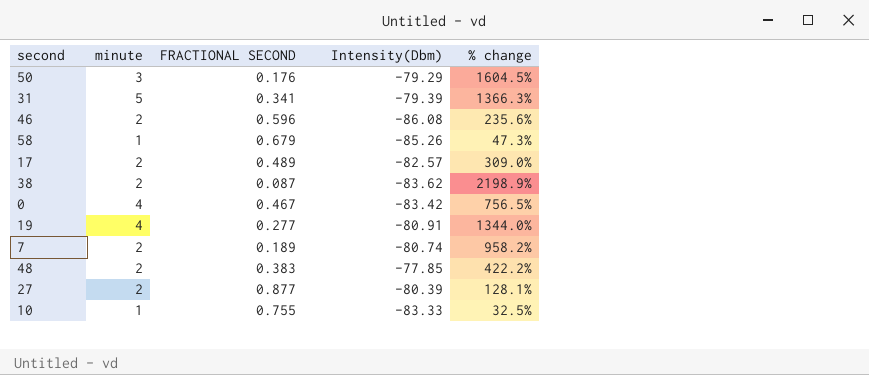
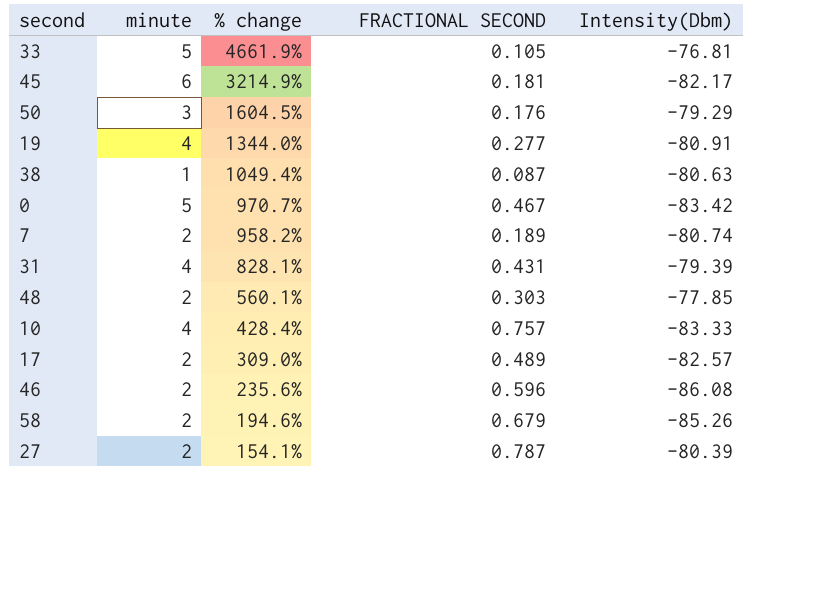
row order: none -> % change descending
column % change | position: 5 -> 3
row 33: none -> 5 | 4661.9% | 0.105 | -76.81
row 45: none -> 6 | 3214.9% | 0.181 | -82.17
38 | minute: 2 -> 1
38 | % change: 2198.9% -> 1049.4%
38 | Intensity(Dbm): -83.62 -> -80.63
0 | minute: 4 -> 5
0 | % change: 756.5% -> 970.7%
31 | minute: 5 -> 4
31 | % change: 1366.3% -> 828.1%
31 | FRACTIONAL SECOND: 0.341 -> 0.431
48 | % change: 422.2% -> 560.1%
48 | FRACTIONAL SECOND: 0.383 -> 0.303
10 | minute: 1 -> 4
10 | % change: 32.5% -> 428.4%
10 | FRACTIONAL SECOND: 0.755 -> 0.757
58 | minute: 1 -> 2
58 | % change: 47.3% -> 194.6%
27 | % change: 128.1% -> 154.1%
27 | FRACTIONAL SECOND: 0.877 -> 0.787

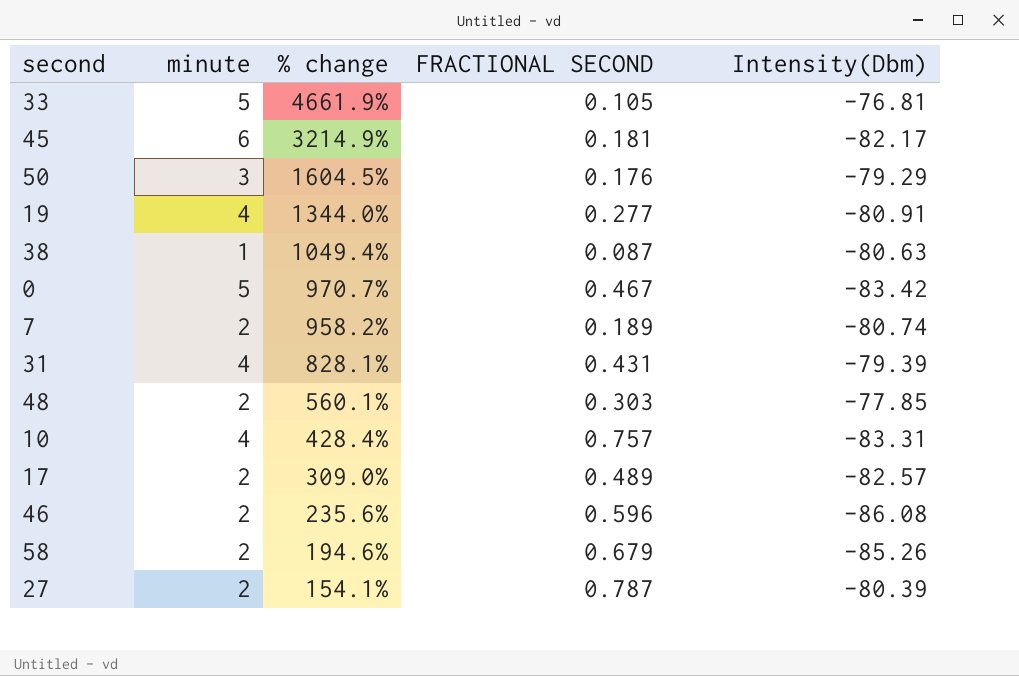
10 | Intensity(Dbm): -83.33 -> -83.31

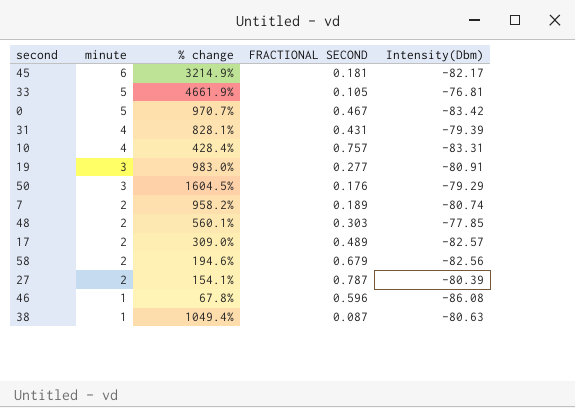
row order: % change descending -> minute descending
19 | minute: 4 -> 3
19 | % change: 1344.0% -> 983.0%
58 | Intensity(Dbm): -85.26 -> -82.56
46 | minute: 2 -> 1
46 | % change: 235.6% -> 67.8%

